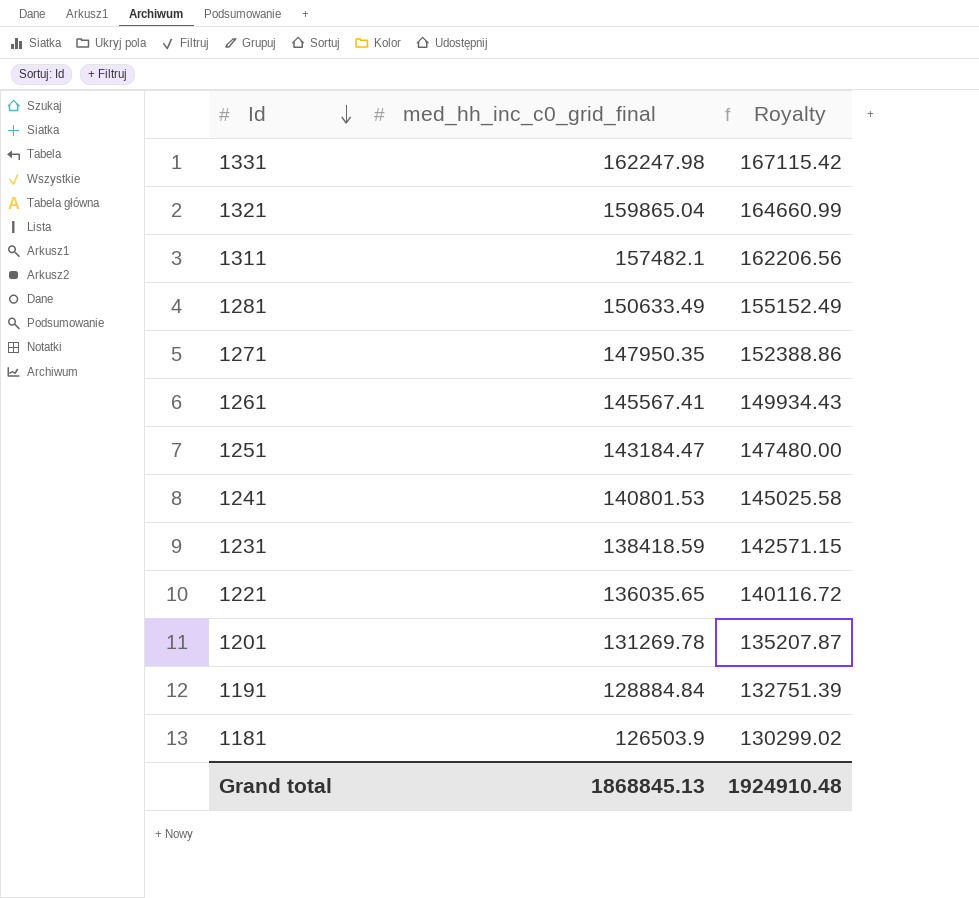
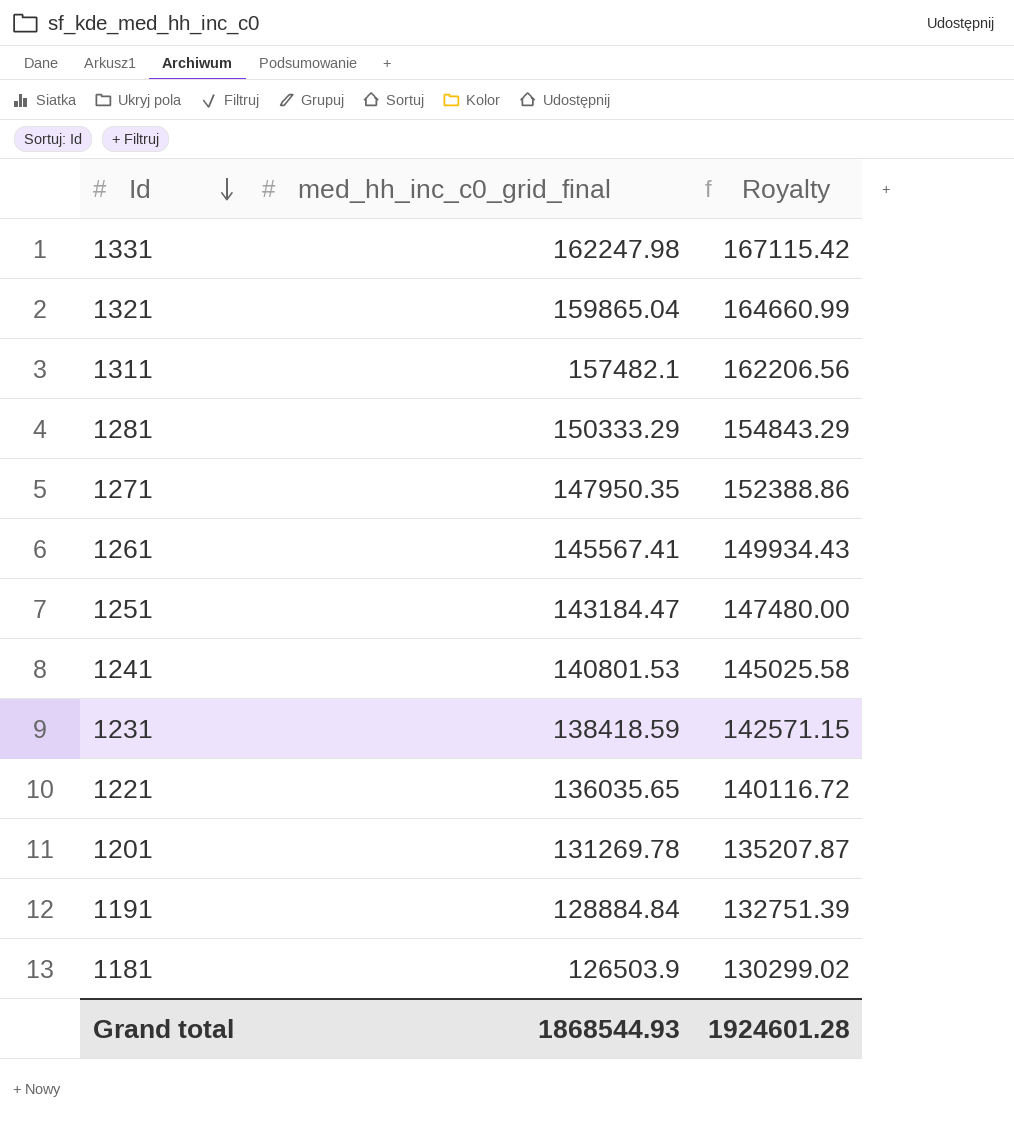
1281 | med_hh_inc_c0_grid_final: 150633.49 -> 150333.29
1281 | Royalty: 155152.49 -> 154843.29
Grand total | med_hh_inc_c0_grid_final: 1868845.13 -> 1868544.93
Grand total | Royalty: 1924910.48 -> 1924601.28

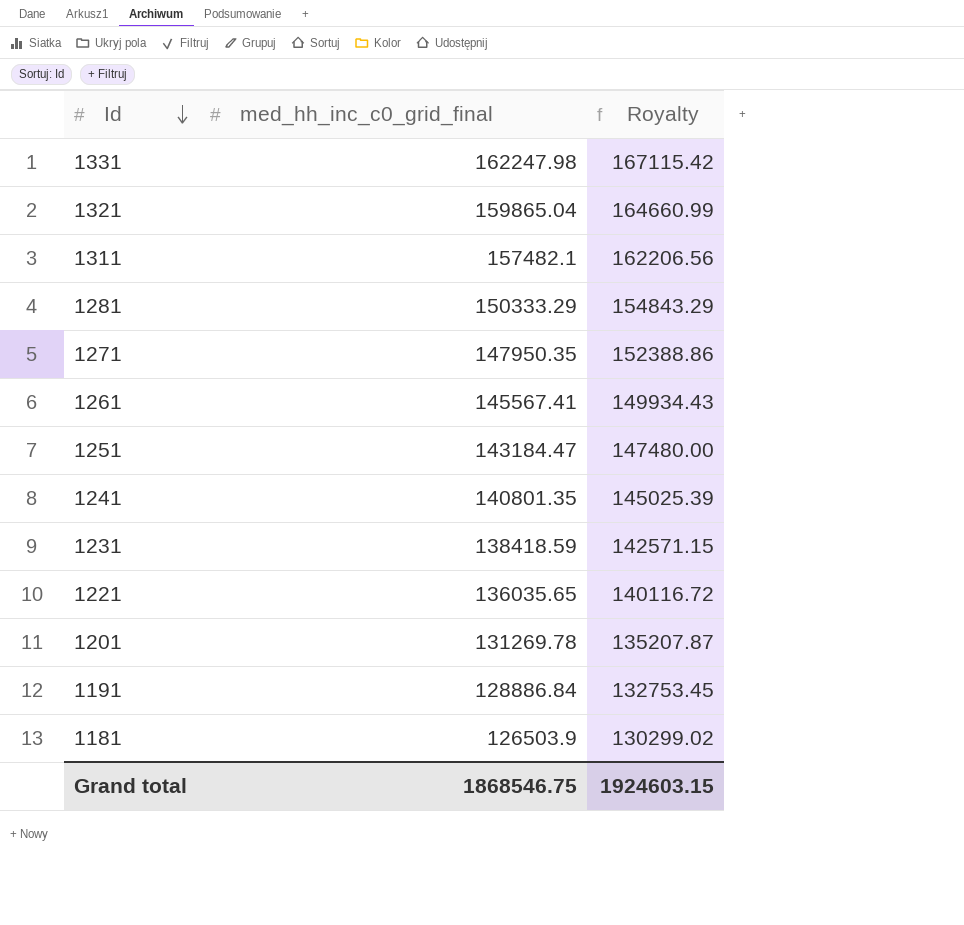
1241 | med_hh_inc_c0_grid_final: 140801.53 -> 140801.35
1241 | Royalty: 145025.58 -> 145025.39
1191 | med_hh_inc_c0_grid_final: 128884.84 -> 128886.84
1191 | Royalty: 132751.39 -> 132753.45
Grand total | med_hh_inc_c0_grid_final: 1868544.93 -> 1868546.75
Grand total | Royalty: 1924601.28 -> 1924603.15

